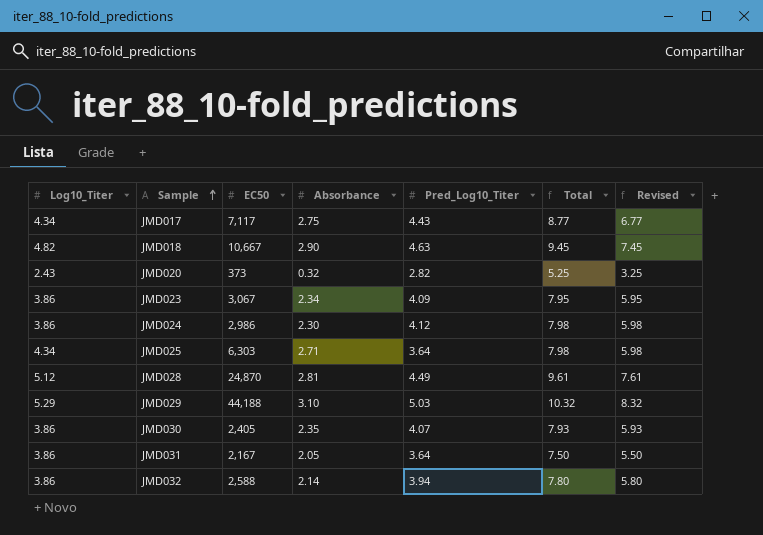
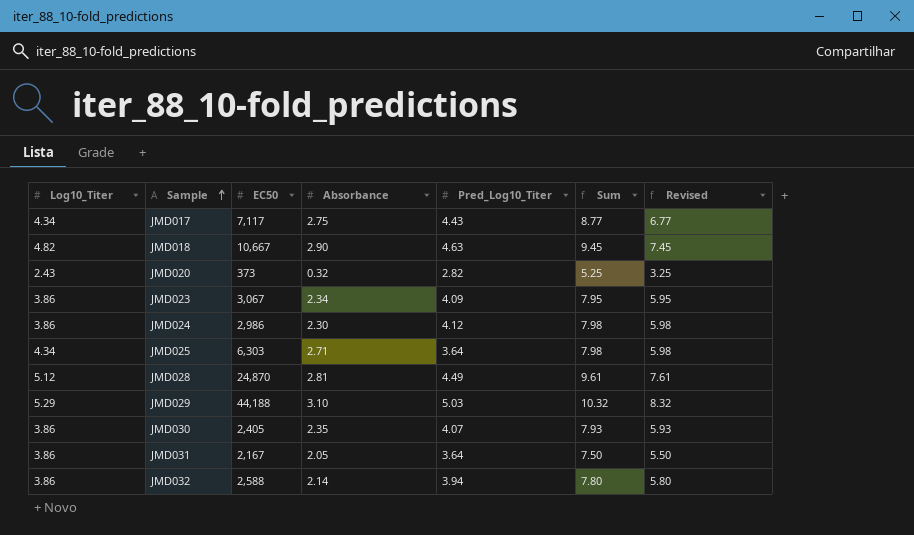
column name: Total -> Sum

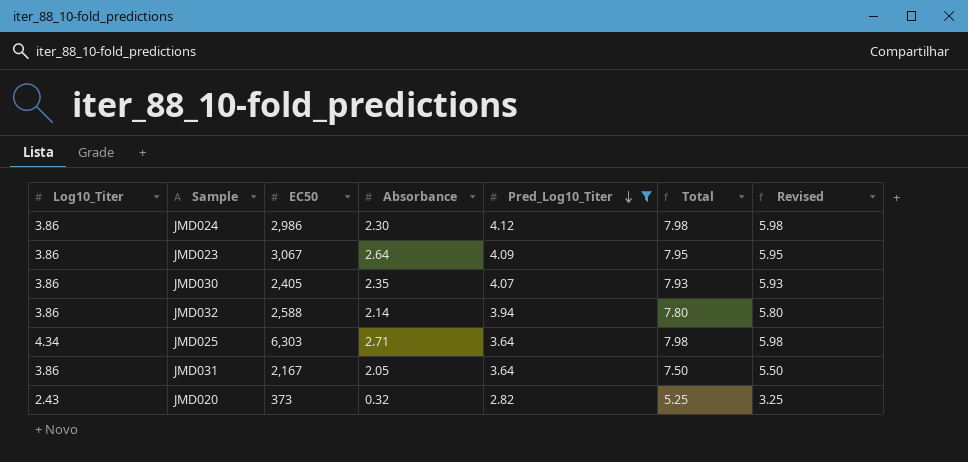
filter: none -> Pred_Log10_Titer <= 4.12
row order: Sample ascending -> Pred_Log10_Titer descending
column name: Sum -> Total
JMD023 | Absorbance: 2.34 -> 2.64

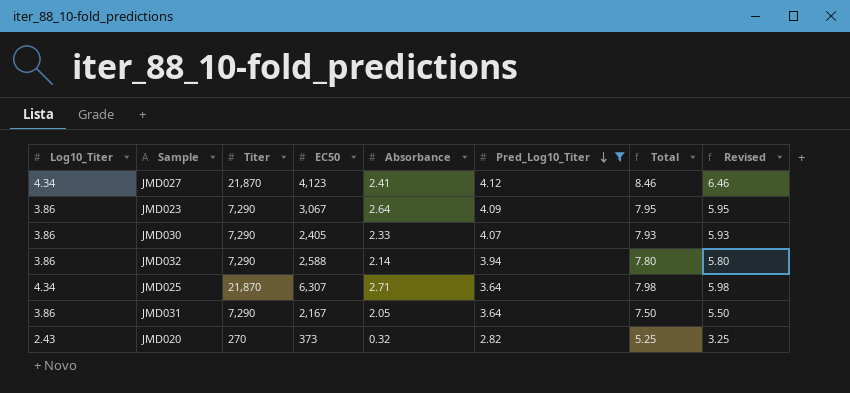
column Titer | position: none -> 3
row JMD024: 3.86 | 2,986 | 2.30 | 4.12 | 7.98 | 5.98 -> none
row JMD027: none -> 4.34 | 21,870 | 4,123 | 2.41 | 4.12 | 8.46 | 6.46
JMD030 | Absorbance: 2.35 -> 2.33
JMD025 | EC50: 6,303 -> 6,307

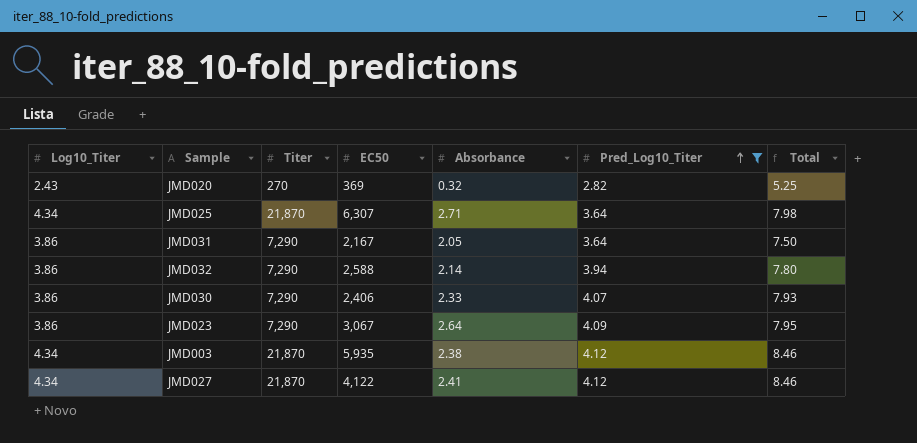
row order: Pred_Log10_Titer descending -> Pred_Log10_Titer ascending
column Revised | formula: [Total] - 2 -> none
JMD020 | EC50: 373 -> 369
JMD030 | EC50: 2,405 -> 2,406
row JMD003: none -> 4.34 | 21,870 | 5,935 | 2.38 | 4.12 | 8.46
JMD027 | EC50: 4,123 -> 4,122

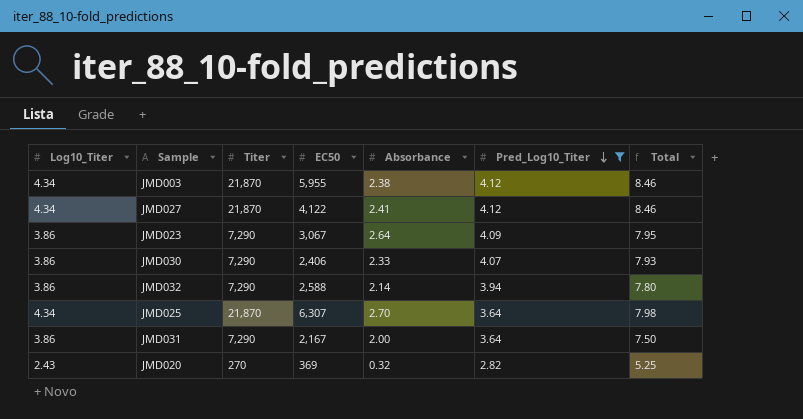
row order: Pred_Log10_Titer ascending -> Pred_Log10_Titer descending
JMD003 | EC50: 5,935 -> 5,955
JMD025 | Absorbance: 2.71 -> 2.70
JMD031 | Absorbance: 2.05 -> 2.00

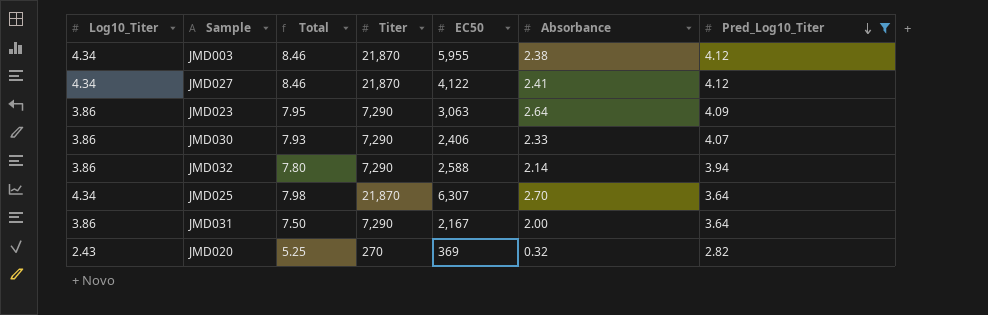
column Total | position: 7 -> 3
JMD023 | EC50: 3,067 -> 3,063

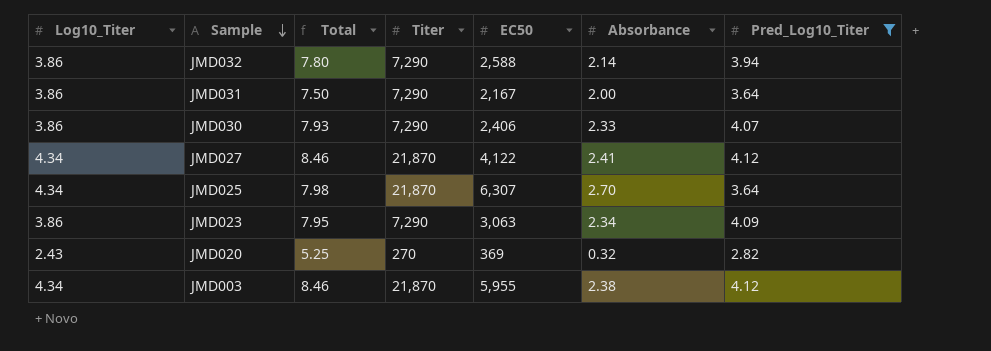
row order: Pred_Log10_Titer descending -> Sample descending
JMD023 | Absorbance: 2.64 -> 2.34

